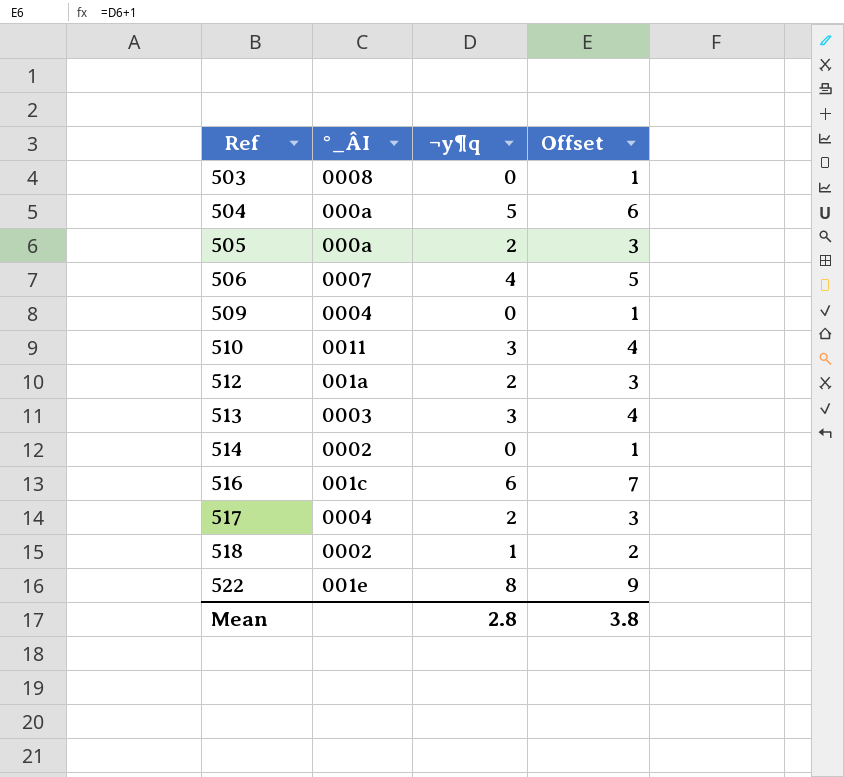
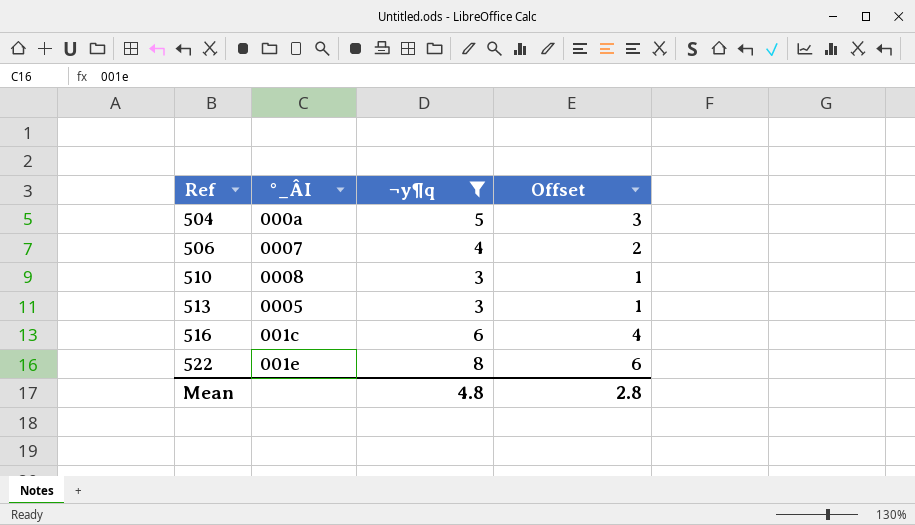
filter: none -> ¬y¶q >= 3
column Offset | formula: [¬y¶q] + 1 -> [¬y¶q] - 2
510 | °_ÂI: 0011 -> 0008
513 | °_ÂI: 0003 -> 0005
Mean | ¬y¶q: 2.8 -> 4.8
Mean | Offset: 3.8 -> 2.8

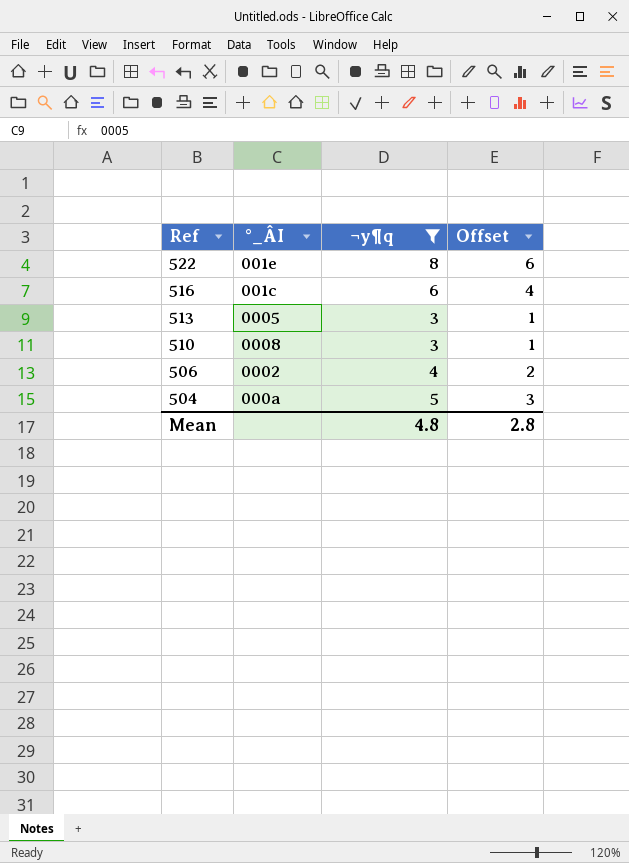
row order: Ref ascending -> Ref descending
506 | °_ÂI: 0007 -> 0002

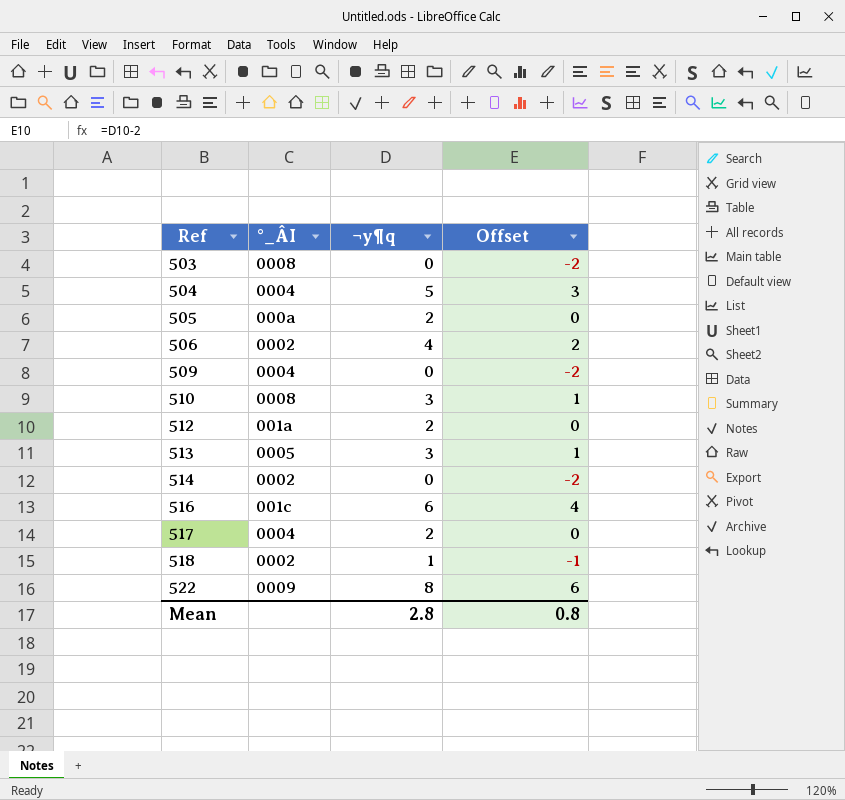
filter: ¬y¶q >= 3 -> none
row order: Ref descending -> Ref ascending
504 | °_ÂI: 000a -> 0004
522 | °_ÂI: 001e -> 0009
Mean | ¬y¶q: 4.8 -> 2.8
Mean | Offset: 2.8 -> 0.8

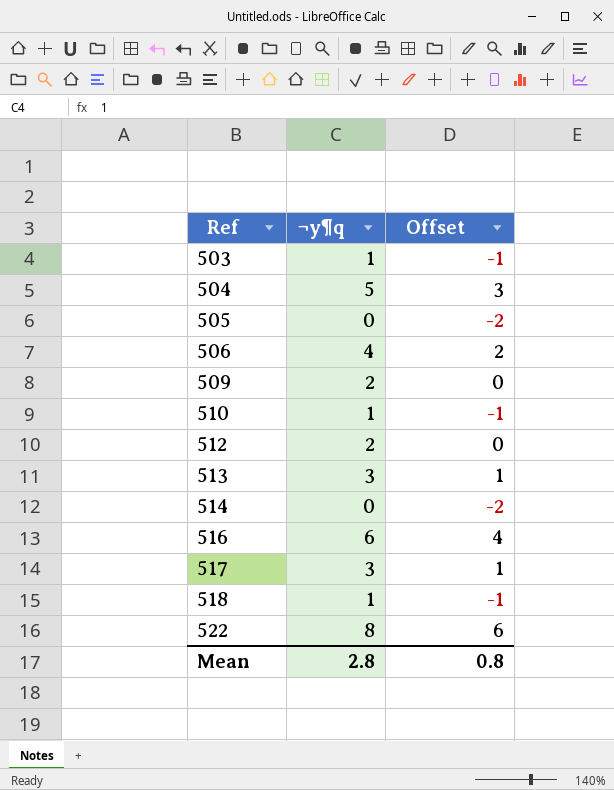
column °_ÂI | position: 2 -> none
503 | ¬y¶q: 0 -> 1
503 | Offset: -2 -> -1
505 | ¬y¶q: 2 -> 0
505 | Offset: 0 -> -2
509 | ¬y¶q: 0 -> 2
509 | Offset: -2 -> 0
510 | ¬y¶q: 3 -> 1
510 | Offset: 1 -> -1
517 | ¬y¶q: 2 -> 3
517 | Offset: 0 -> 1

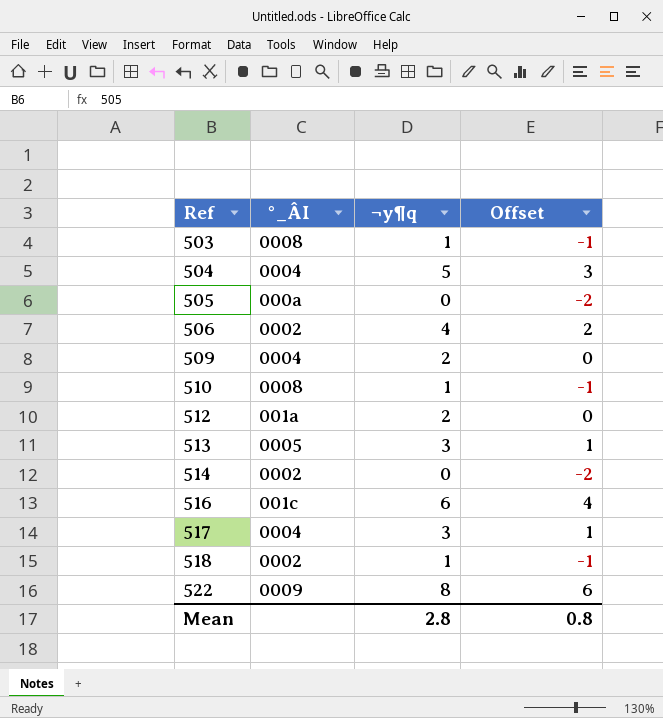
column °_ÂI | position: none -> 2

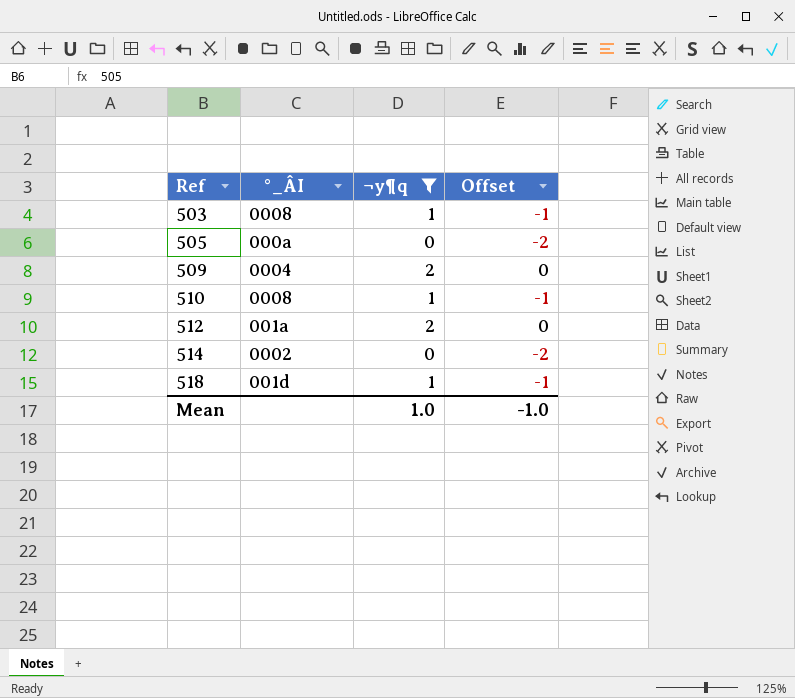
filter: none -> ¬y¶q <= 2
518 | °_ÂI: 0002 -> 001d
Mean | ¬y¶q: 2.8 -> 1.0
Mean | Offset: 0.8 -> -1.0

